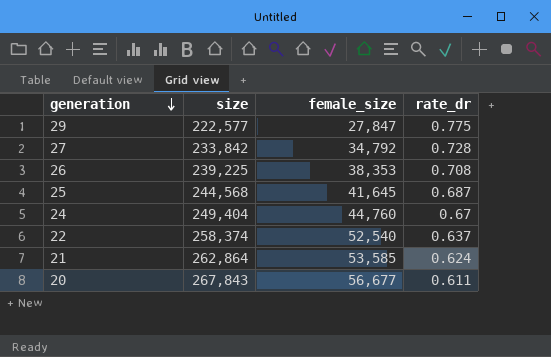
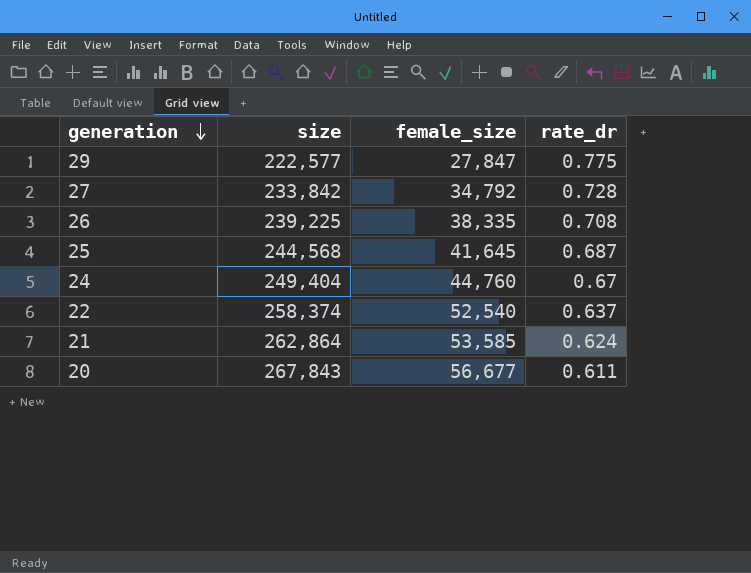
26 | female_size: 38,353 -> 38,335

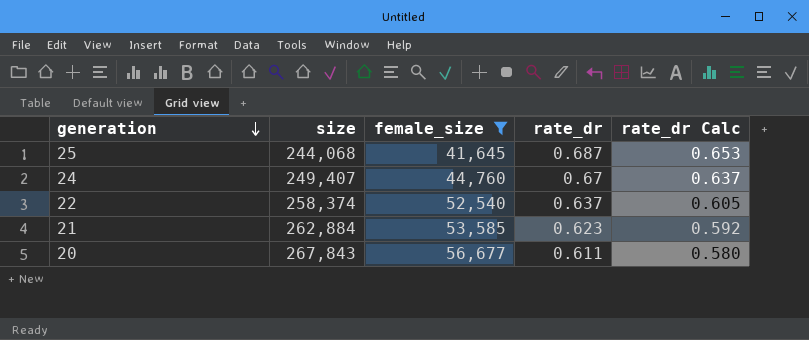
filter: none -> female_size >= 41,645
column rate_dr Calc | formula: none -> [rate_dr] * 0.95
25 | size: 244,568 -> 244,068
24 | size: 249,404 -> 249,407
21 | size: 262,864 -> 262,884
21 | rate_dr: 0.624 -> 0.623

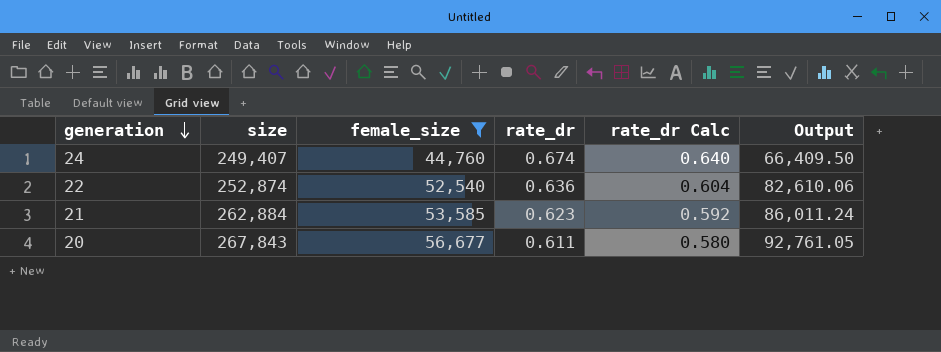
column Output | formula: none -> [female_size] / [rate_dr]
row 25: 244,068 | 41,645 | 0.687 | 0.653 -> none
24 | rate_dr: 0.67 -> 0.674
24 | rate_dr Calc: 0.637 -> 0.640
22 | size: 258,374 -> 252,874
22 | rate_dr: 0.637 -> 0.636
22 | rate_dr Calc: 0.605 -> 0.604

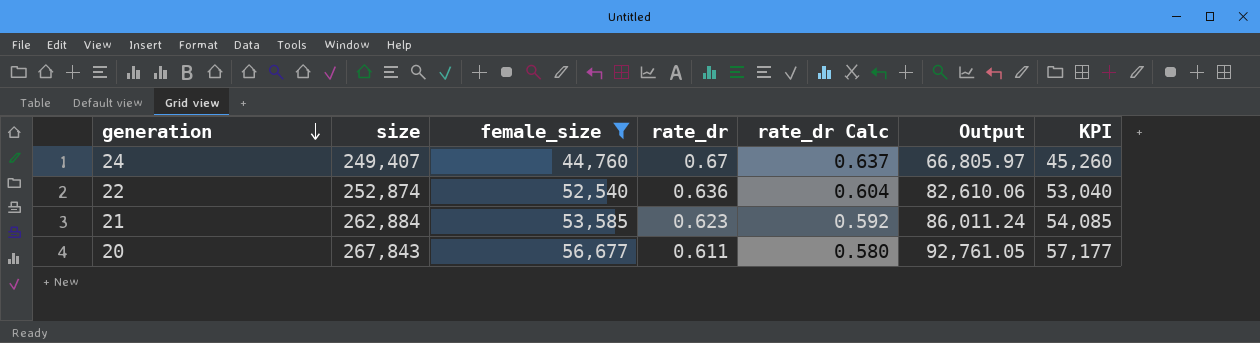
column KPI | formula: none -> [female_size] + 500
24 | rate_dr: 0.674 -> 0.67
24 | rate_dr Calc: 0.640 -> 0.637
24 | Output: 66,409.50 -> 66,805.97

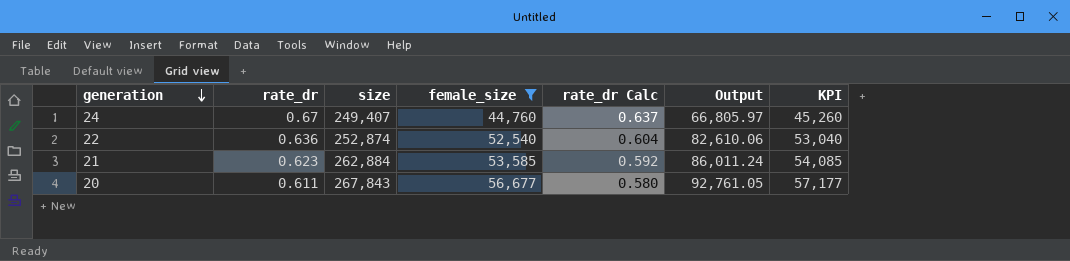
column rate_dr | position: 4 -> 2

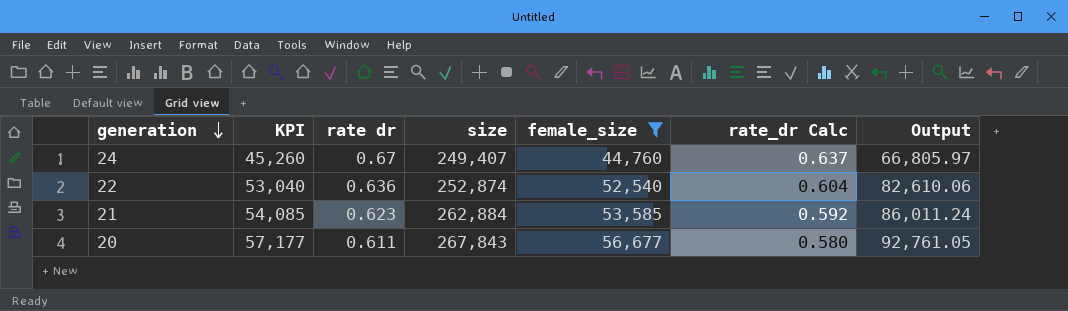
column KPI | position: 7 -> 2
column name: rate_dr -> rate dr

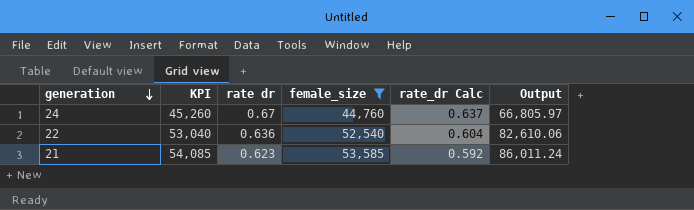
column size | position: 4 -> none
row 20: 57,177 | 0.611 | 267,843 | 56,677 | 0.580 | 92,761.05 -> none

